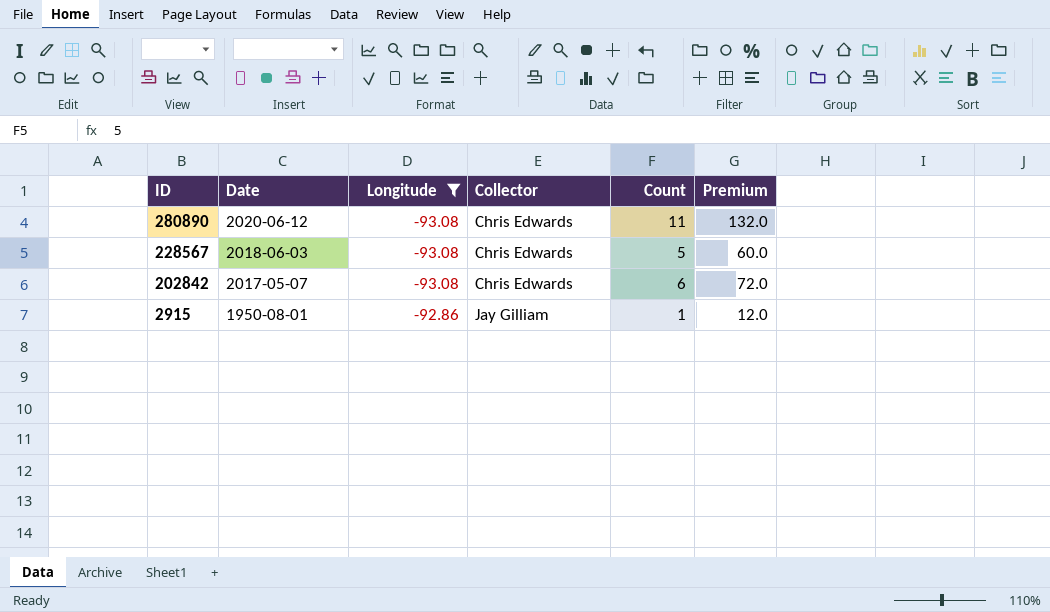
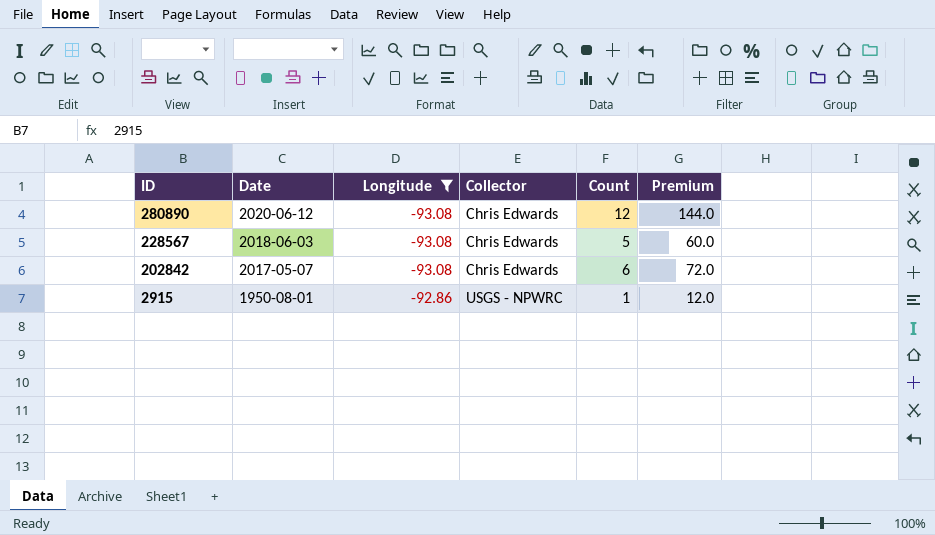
280890 | Count: 11 -> 12
280890 | Premium: 132.0 -> 144.0
2915 | Collector: Jay Gilliam -> USGS - NPWRC

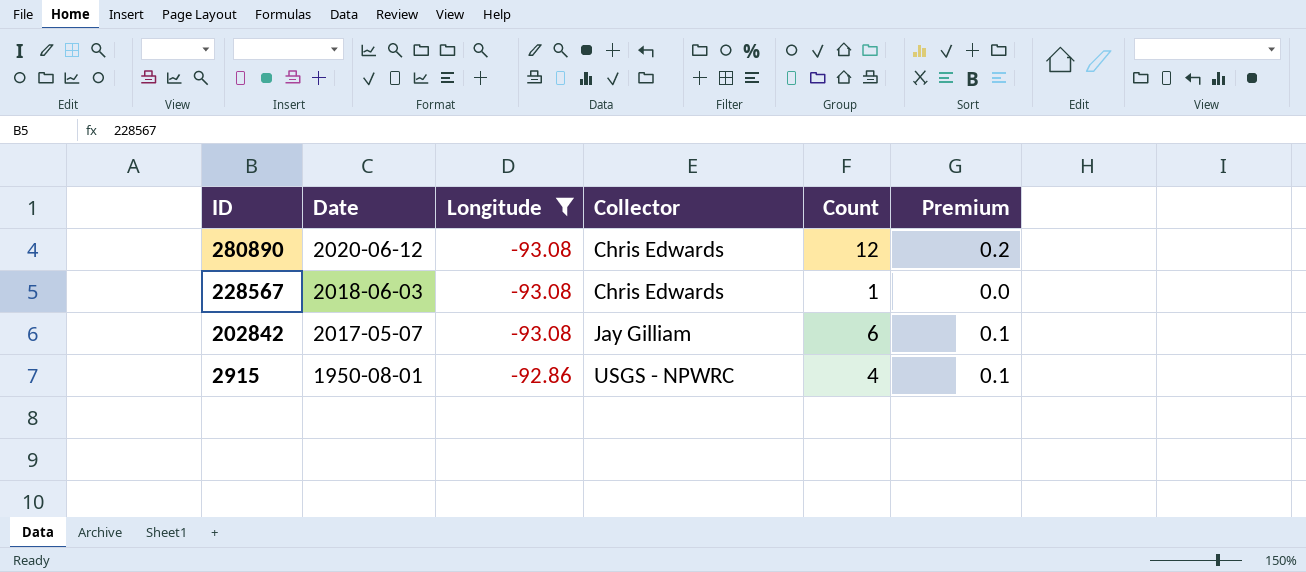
column Premium | formula: [Count] * 12 -> [Count] * 0.02
228567 | Count: 5 -> 1
202842 | Collector: Chris Edwards -> Jay Gilliam
2915 | Count: 1 -> 4

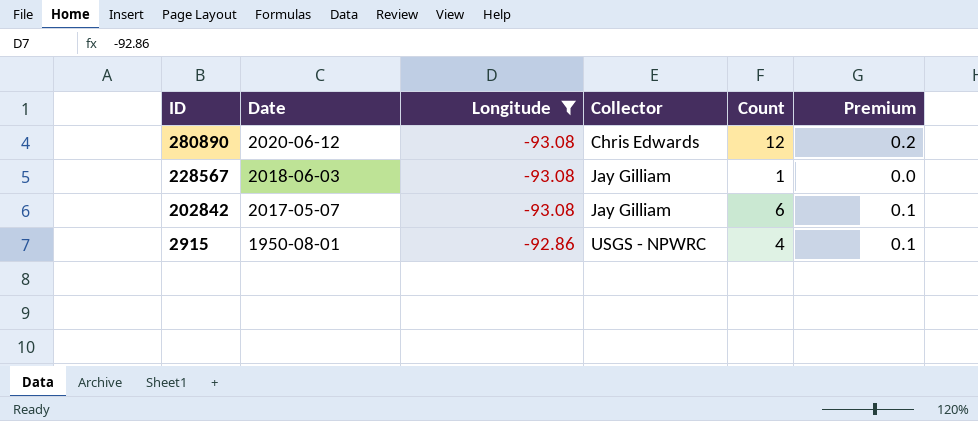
228567 | Collector: Chris Edwards -> Jay Gilliam

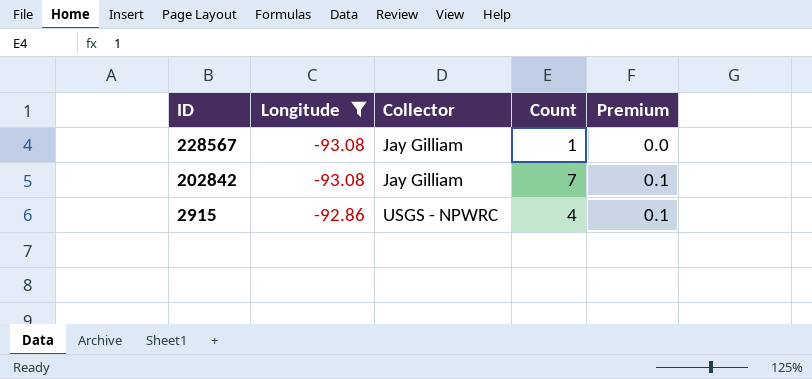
column Date | position: 2 -> none
row 280890: 2020-06-12 | -93.08 | Chris Edwards | 12 | 0.2 -> none
202842 | Count: 6 -> 7

